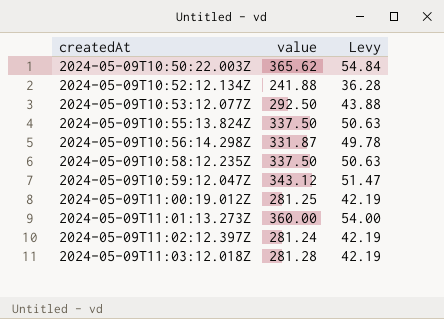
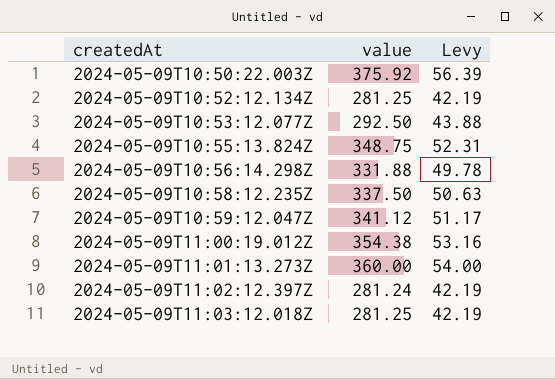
2024-05-09T10:50:22.003Z | value: 365.62 -> 375.92
2024-05-09T10:50:22.003Z | Levy: 54.84 -> 56.39
2024-05-09T10:52:12.134Z | value: 241.88 -> 281.25
2024-05-09T10:52:12.134Z | Levy: 36.28 -> 42.19
2024-05-09T10:55:13.824Z | value: 337.50 -> 348.75
2024-05-09T10:55:13.824Z | Levy: 50.63 -> 52.31
2024-05-09T10:56:14.298Z | value: 331.87 -> 331.88
2024-05-09T10:59:12.047Z | value: 343.12 -> 341.12
2024-05-09T10:59:12.047Z | Levy: 51.47 -> 51.17
2024-05-09T11:00:19.012Z | value: 281.25 -> 354.38
2024-05-09T11:00:19.012Z | Levy: 42.19 -> 53.16
2024-05-09T11:03:12.018Z | value: 281.28 -> 281.25

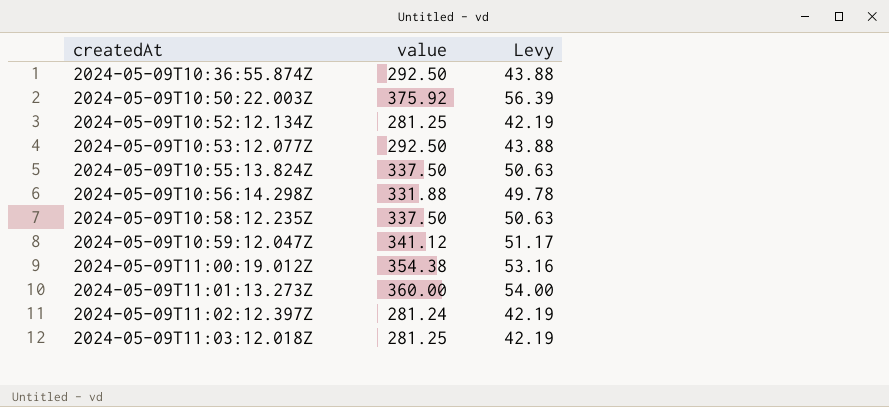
row 2024-05-09T10:36:55.874Z: none -> 292.50 | 43.88
2024-05-09T10:55:13.824Z | value: 348.75 -> 337.50
2024-05-09T10:55:13.824Z | Levy: 52.31 -> 50.63

